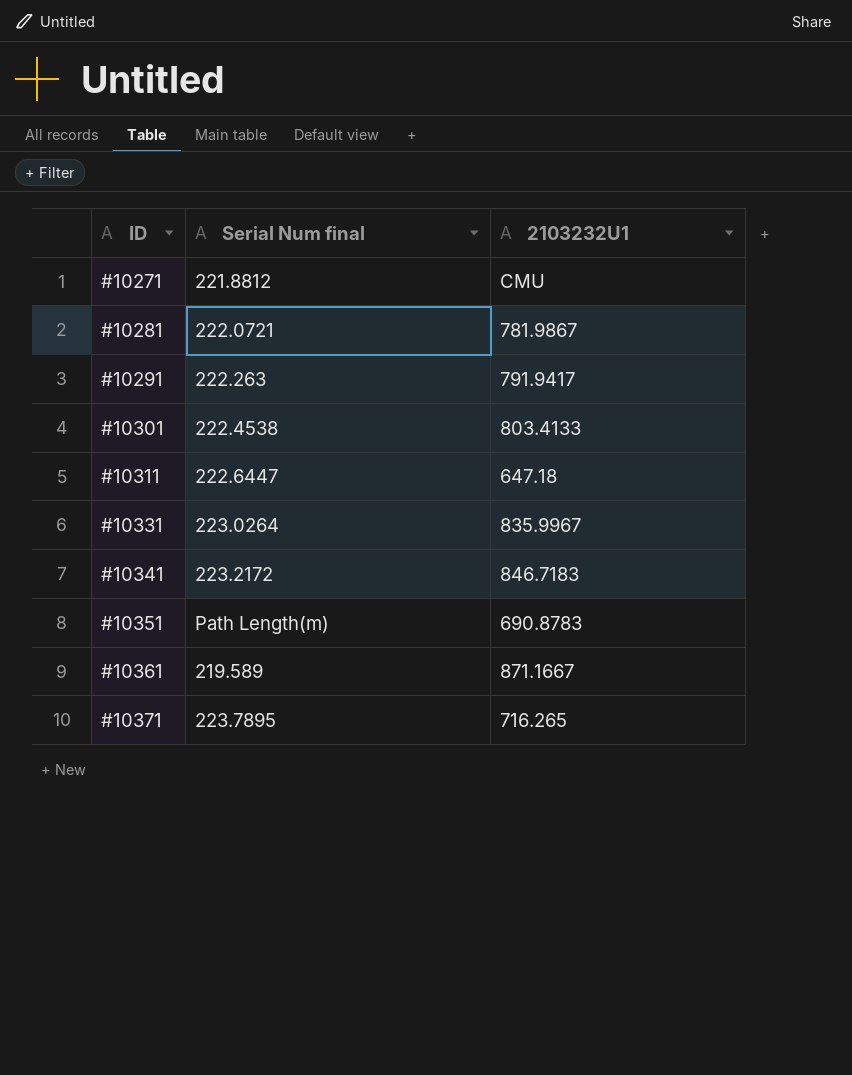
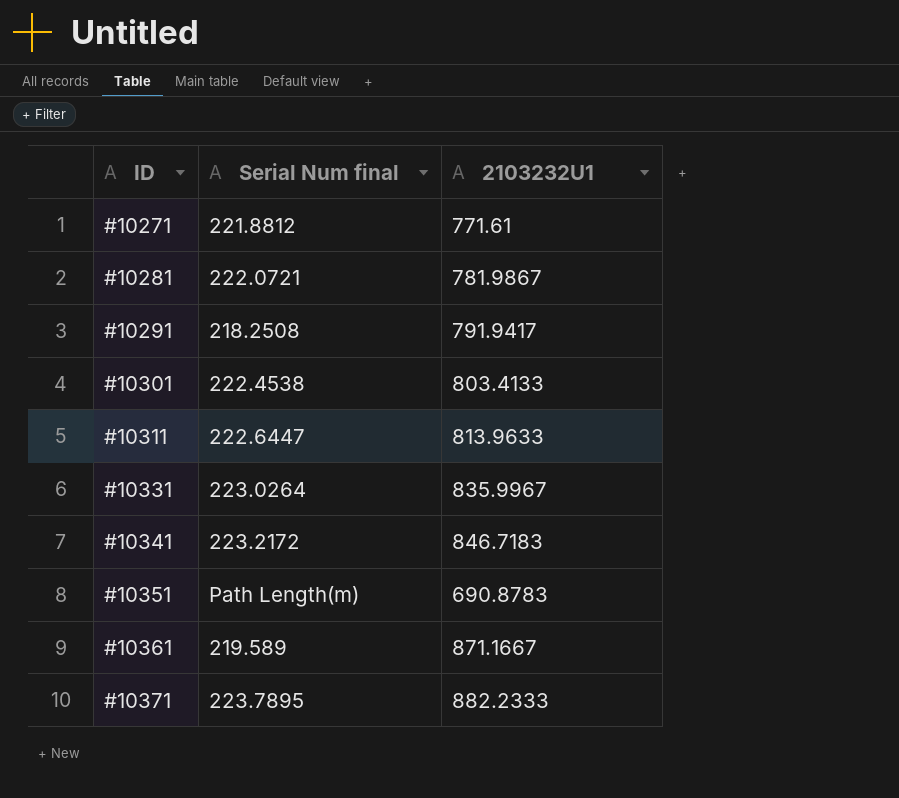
#10271 | 2103232U1: CMU -> 771.61
#10291 | Serial Num final: 222.263 -> 218.2508
#10311 | 2103232U1: 647.18 -> 813.9633
#10371 | 2103232U1: 716.265 -> 882.2333

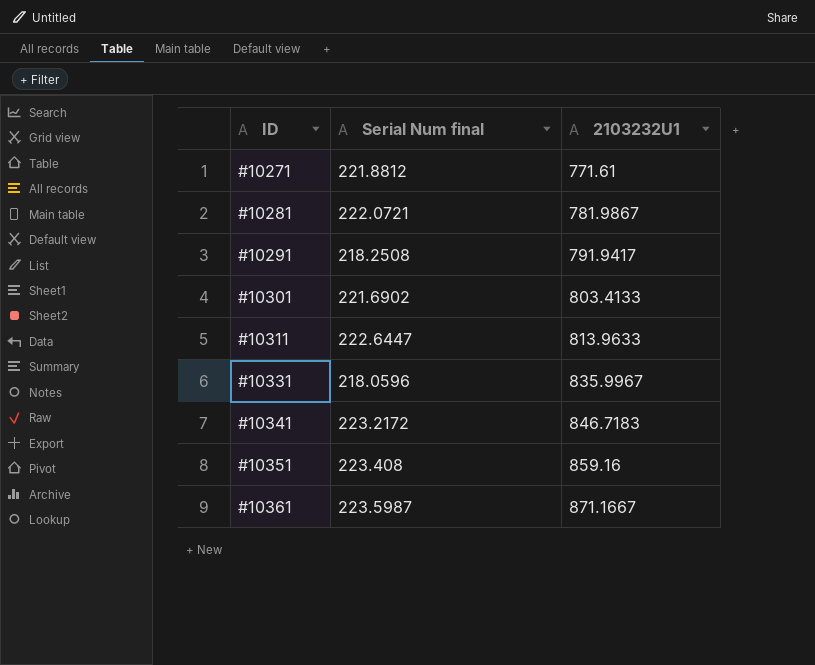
row #10371: 223.7895 | 882.2333 -> none
#10301 | Serial Num final: 222.4538 -> 221.6902
#10331 | Serial Num final: 223.0264 -> 218.0596
#10351 | Serial Num final: Path Length(m) -> 223.408
#10351 | 2103232U1: 690.8783 -> 859.16
#10361 | Serial Num final: 219.589 -> 223.5987

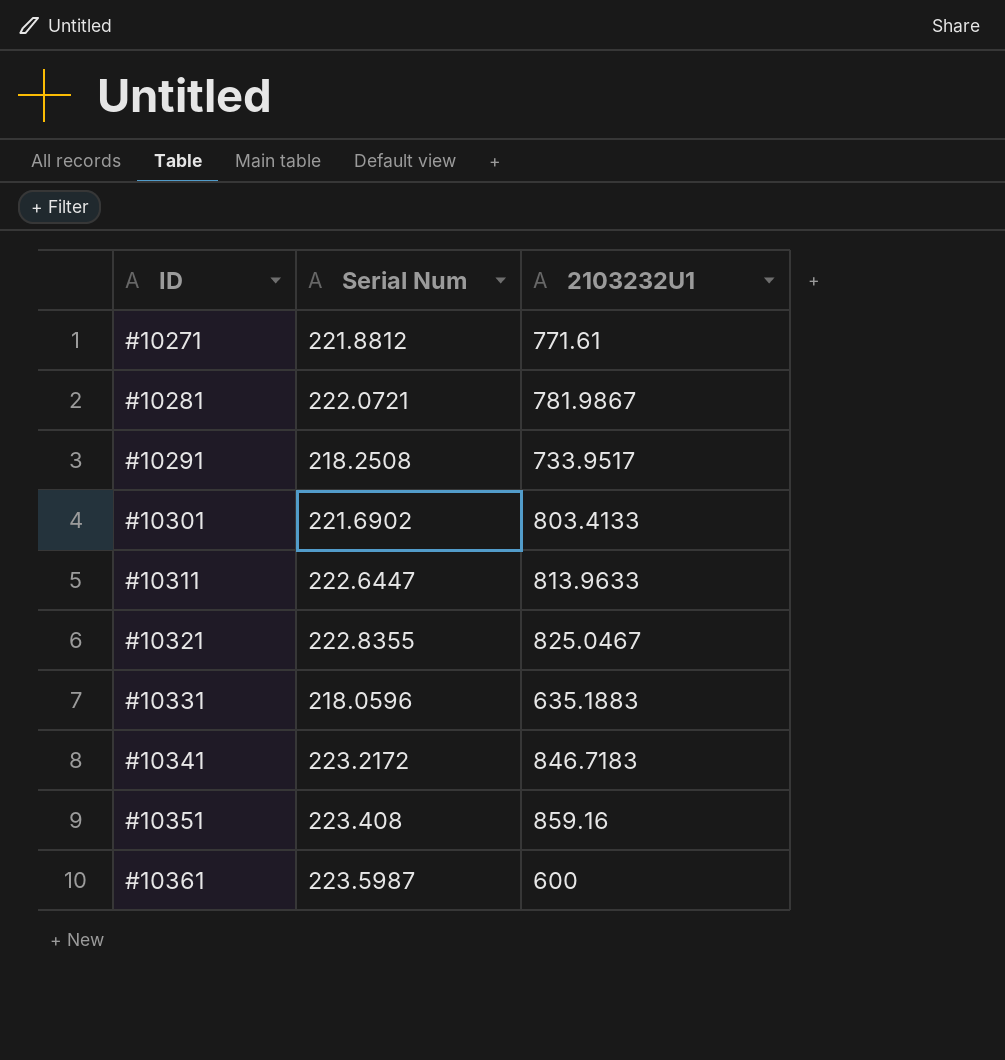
column name: Serial Num final -> Serial Num
#10291 | 2103232U1: 791.9417 -> 733.9517
row #10321: none -> 222.8355 | 825.0467
#10331 | 2103232U1: 835.9967 -> 635.1883
#10361 | 2103232U1: 871.1667 -> 600

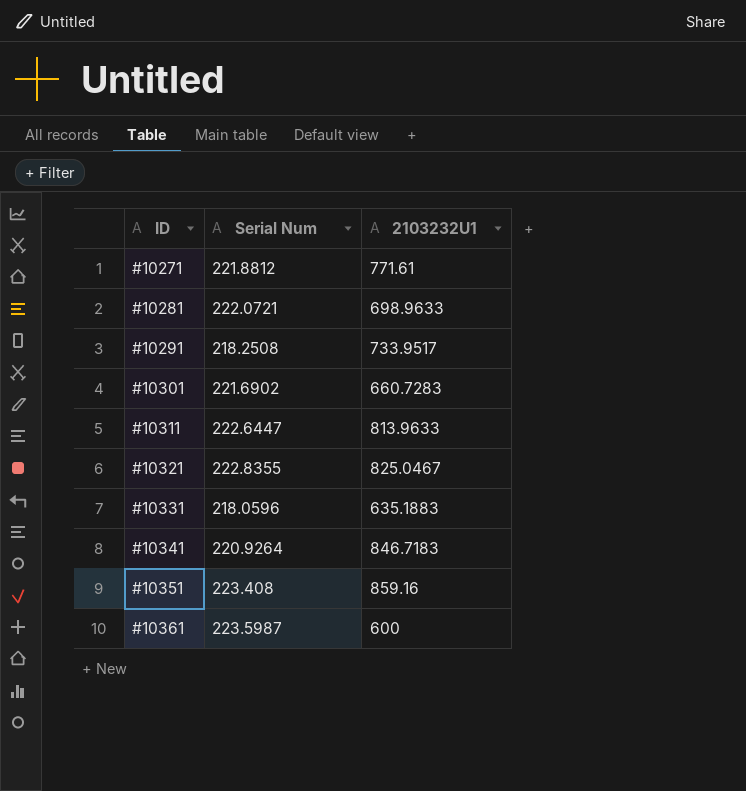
#10281 | 2103232U1: 781.9867 -> 698.9633
#10301 | 2103232U1: 803.4133 -> 660.7283
#10341 | Serial Num: 223.2172 -> 220.9264

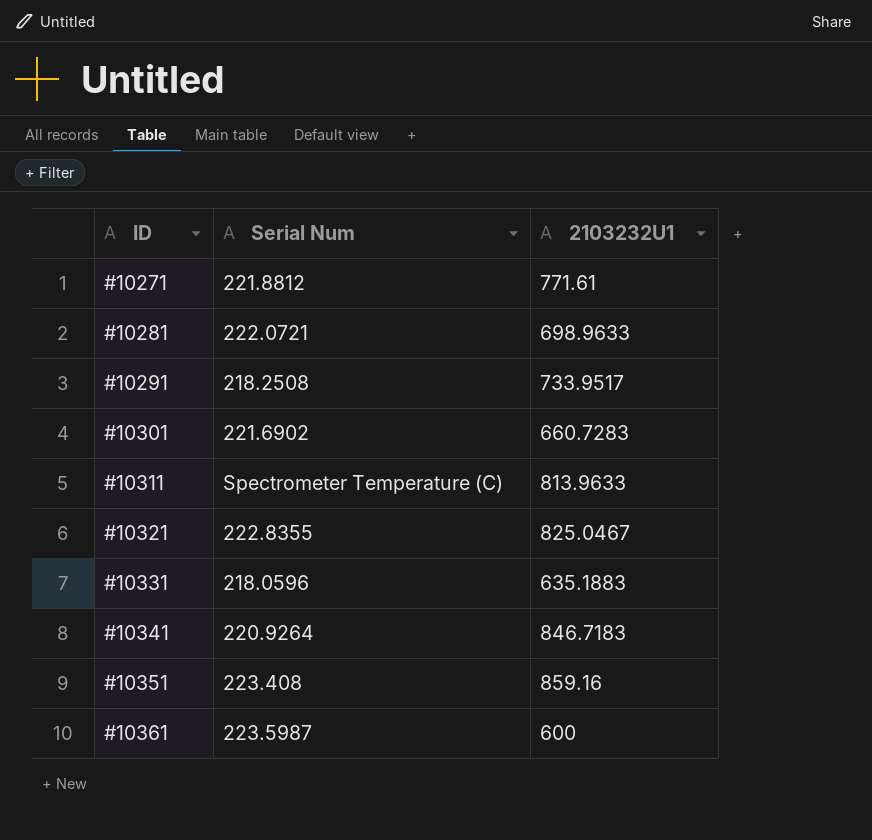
#10311 | Serial Num: 222.6447 -> Spectrometer Temperature (C)

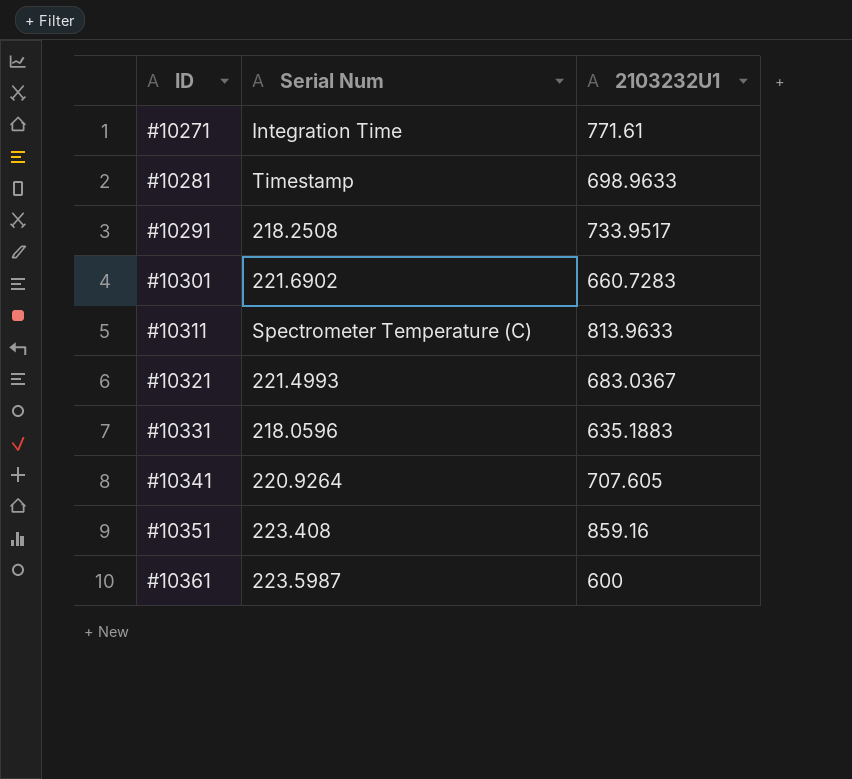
#10271 | Serial Num: 221.8812 -> Integration Time
#10281 | Serial Num: 222.0721 -> Timestamp
#10321 | Serial Num: 222.8355 -> 221.4993
#10321 | 2103232U1: 825.0467 -> 683.0367
#10341 | 2103232U1: 846.7183 -> 707.605

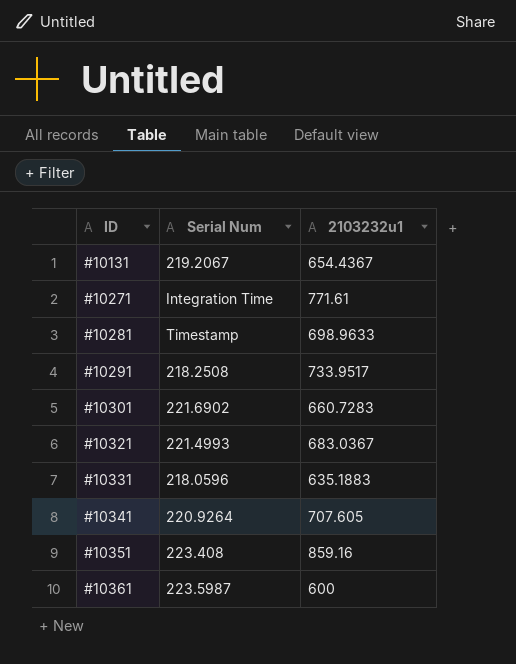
column name: 2103232U1 -> 2103232u1
row #10311: Spectrometer Temperature (C) | 813.9633 -> none
row #10131: none -> 219.2067 | 654.4367

